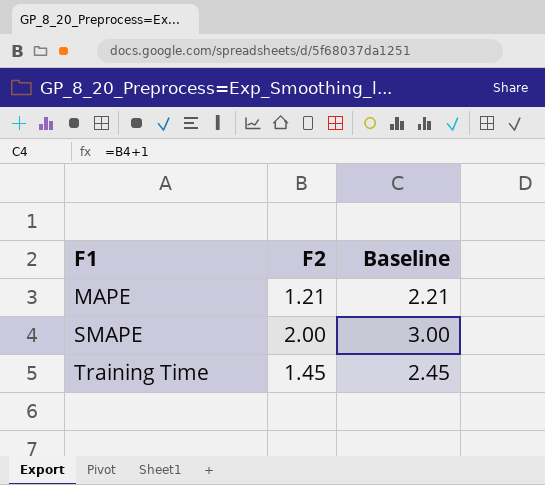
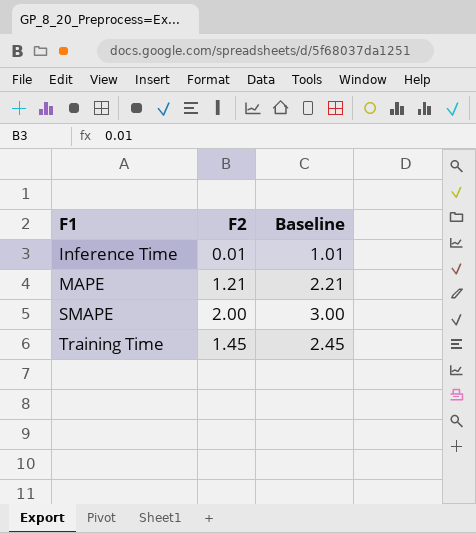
row Inference Time: none -> 0.01 | 1.01

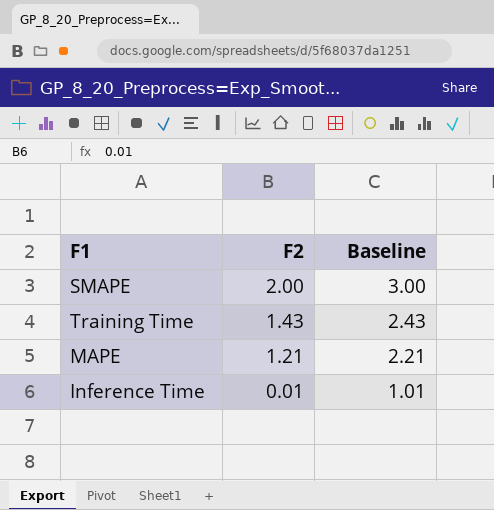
row order: F1 ascending -> F2 descending
Training Time | F2: 1.45 -> 1.43
Training Time | Baseline: 2.45 -> 2.43

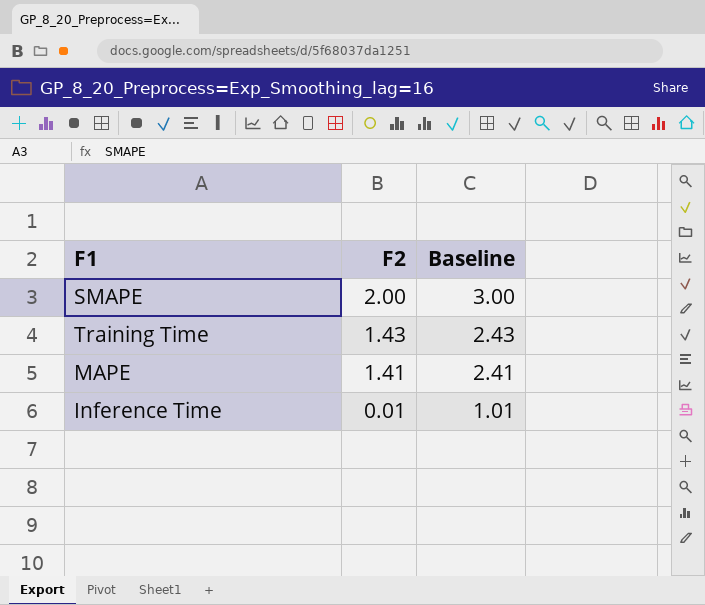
MAPE | F2: 1.21 -> 1.41
MAPE | Baseline: 2.21 -> 2.41

